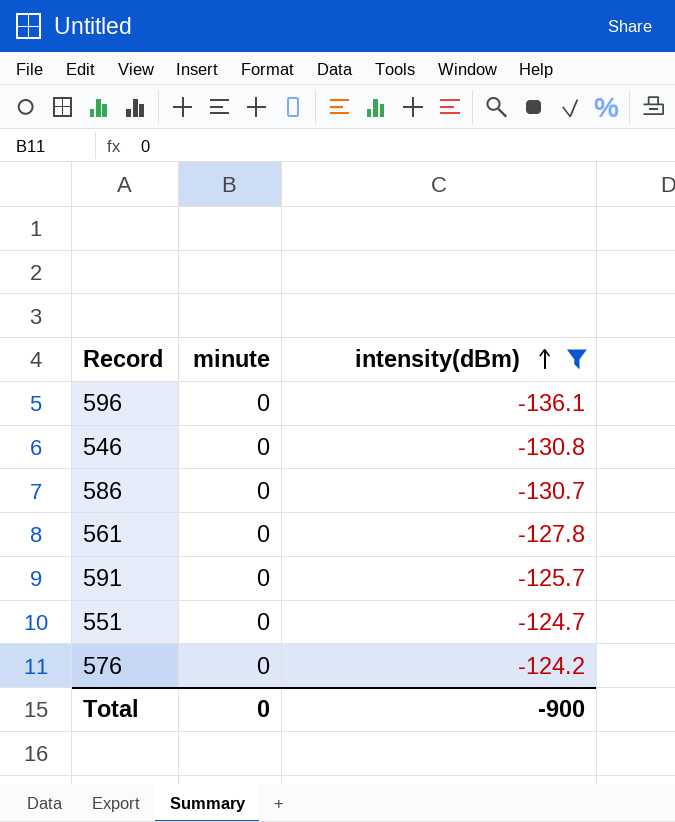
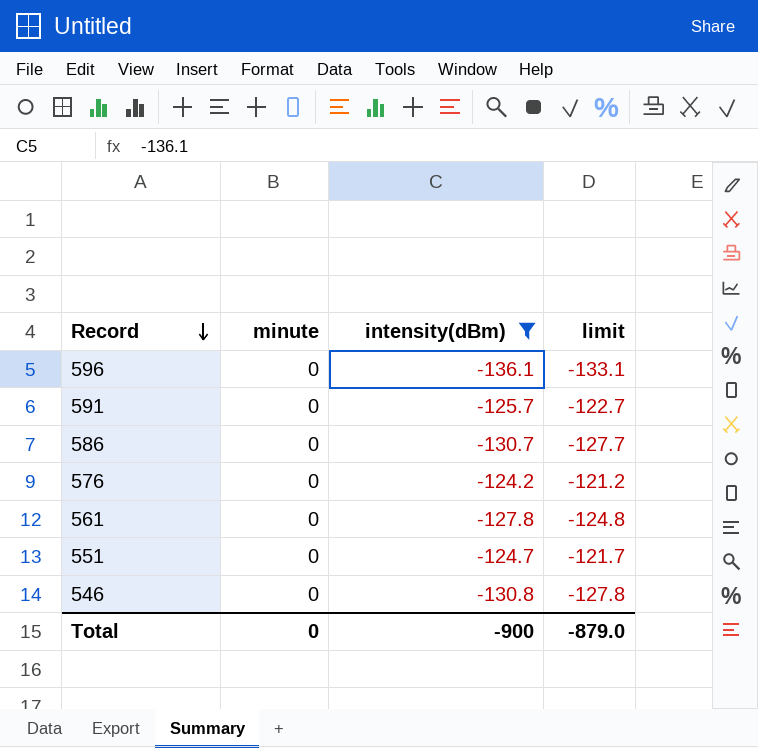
row order: intensity(dBm) ascending -> Record descending
column limit | formula: none -> [intensity(dBm)] + 3

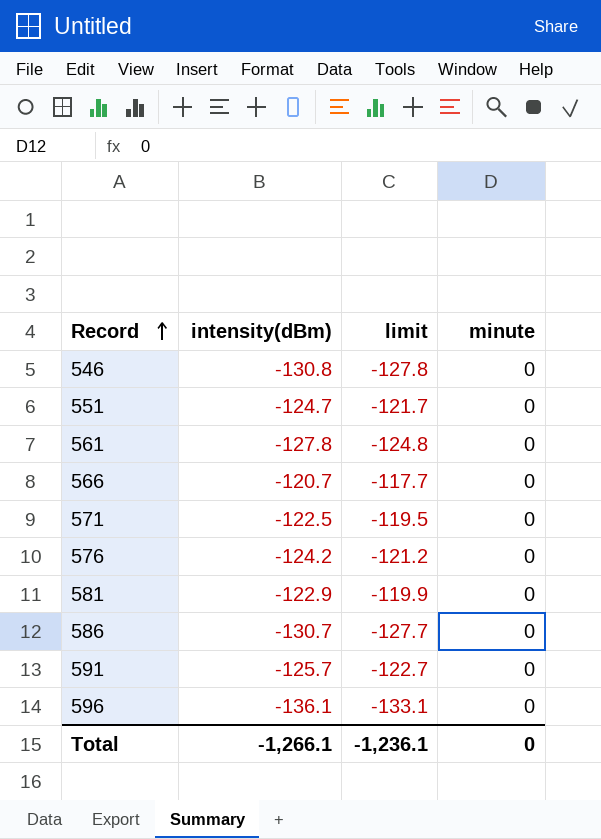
filter: intensity(dBm) <= -124.2 -> none
row order: Record descending -> Record ascending
column minute | position: 2 -> 4
Total | intensity(dBm): -900 -> -1,266.1
Total | limit: -879.0 -> -1,236.1

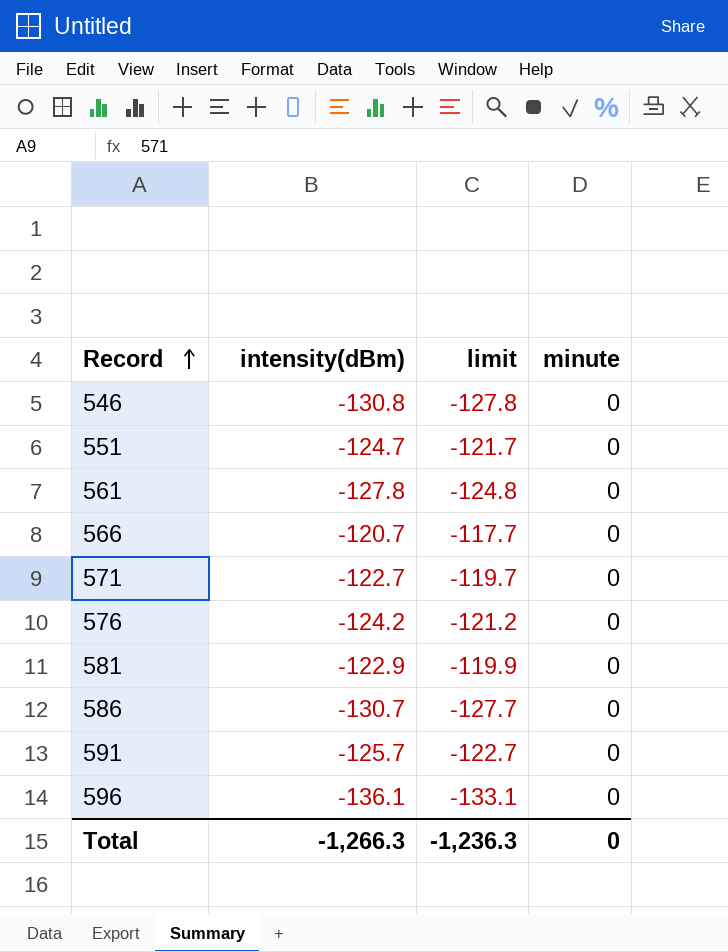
571 | intensity(dBm): -122.5 -> -122.7
571 | limit: -119.5 -> -119.7
Total | intensity(dBm): -1,266.1 -> -1,266.3
Total | limit: -1,236.1 -> -1,236.3

